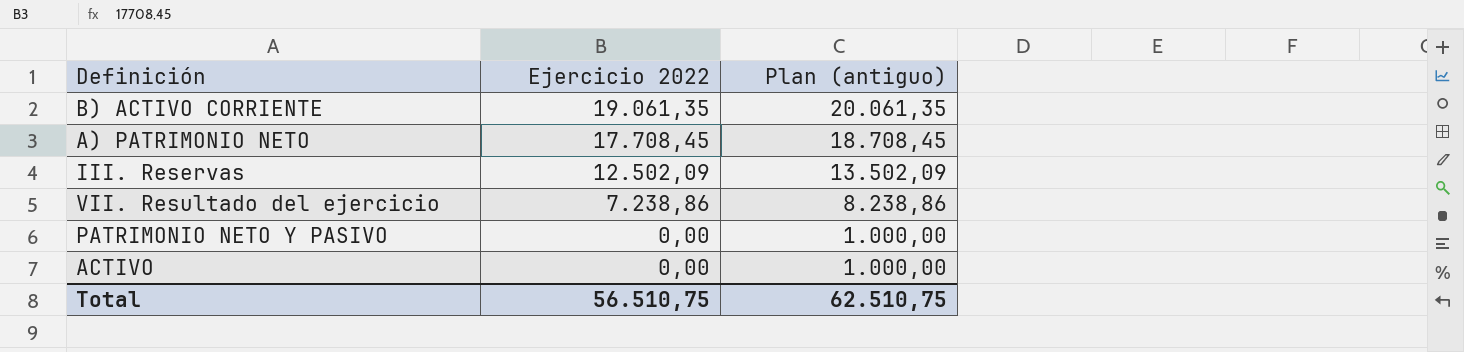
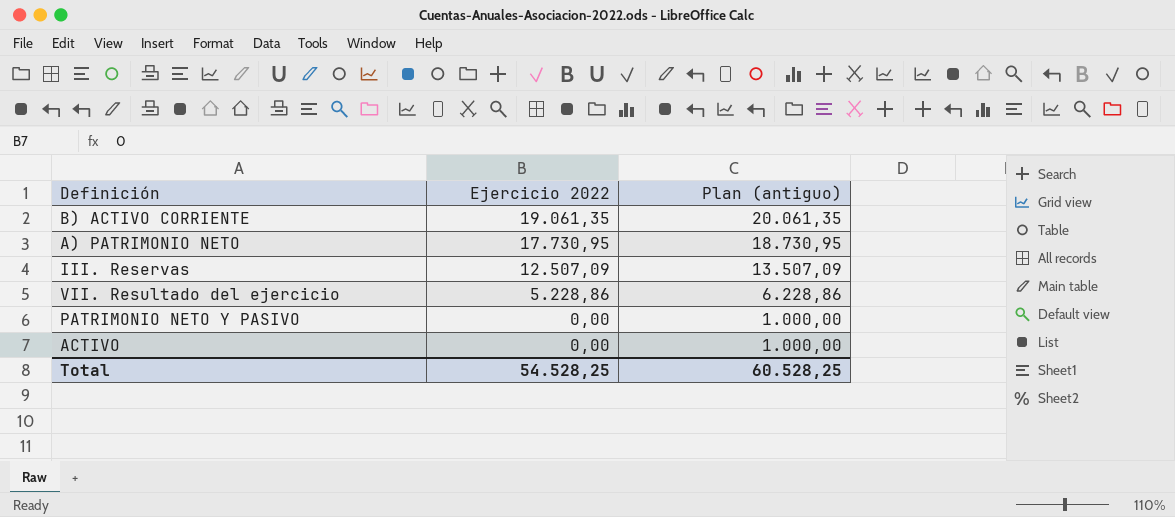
A) PATRIMONIO NETO | Ejercicio 2022: 17.708,45 -> 17.730,95
A) PATRIMONIO NETO | Plan (antiguo): 18.708,45 -> 18.730,95
III. Reservas | Ejercicio 2022: 12.502,09 -> 12.507,09
III. Reservas | Plan (antiguo): 13.502,09 -> 13.507,09
VII. Resultado del ejercicio | Ejercicio 2022: 7.238,86 -> 5.228,86
VII. Resultado del ejercicio | Plan (antiguo): 8.238,86 -> 6.228,86
Total | Ejercicio 2022: 56.510,75 -> 54.528,25
Total | Plan (antiguo): 62.510,75 -> 60.528,25

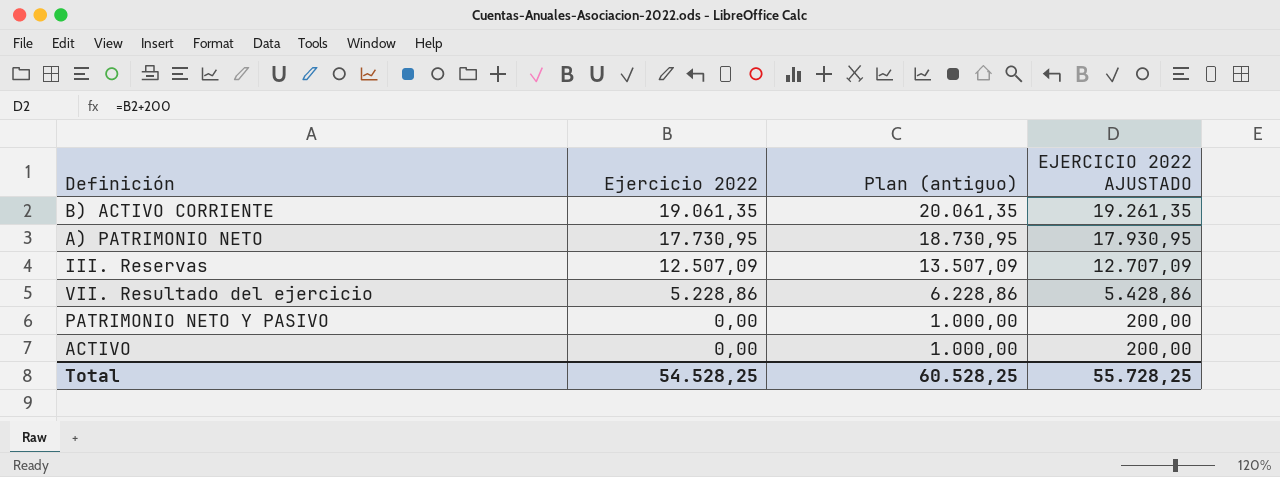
column EJERCICIO 2022 AJUSTADO | formula: none -> [Ejercicio 2022] + 200

